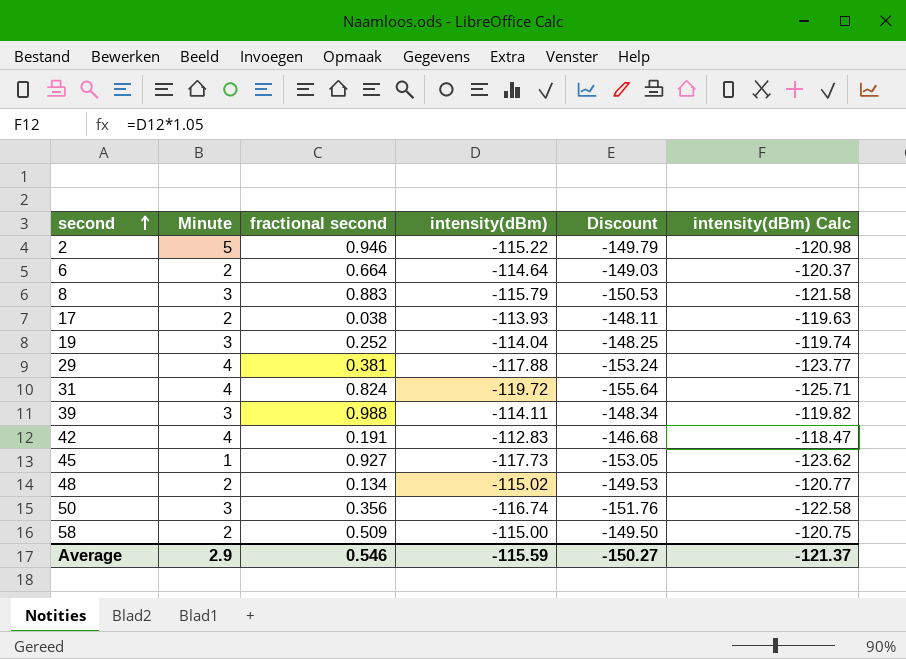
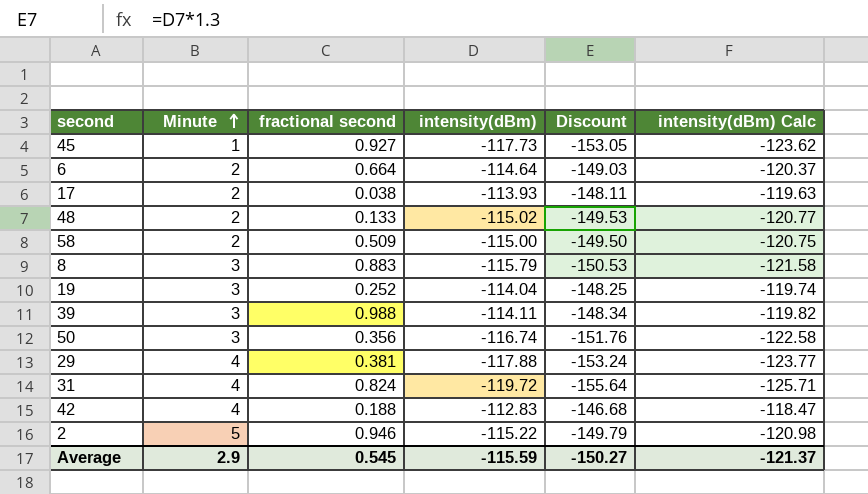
row order: second ascending -> Minute ascending
48 | fractional second: 0.134 -> 0.133
42 | fractional second: 0.191 -> 0.188
Average | fractional second: 0.546 -> 0.545

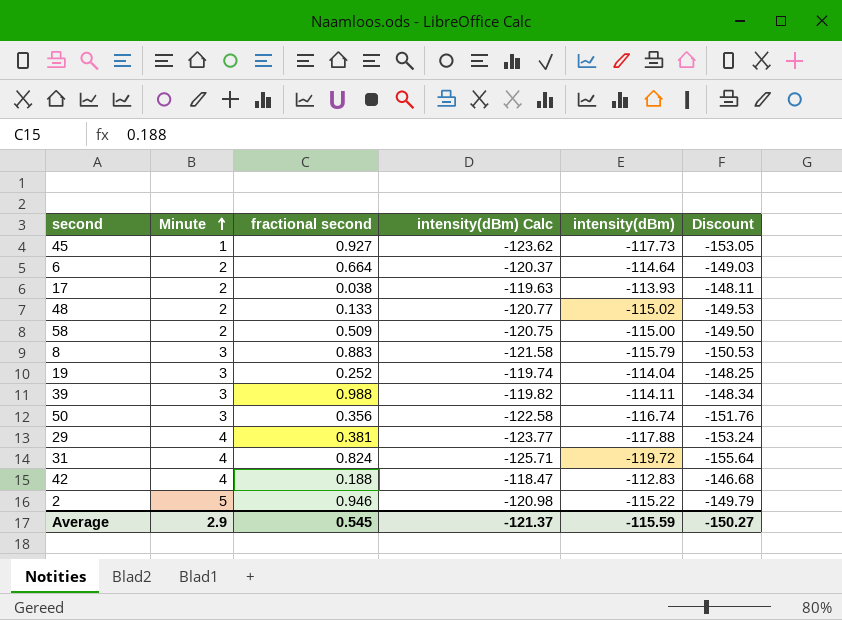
column intensity(dBm) Calc | position: 6 -> 4

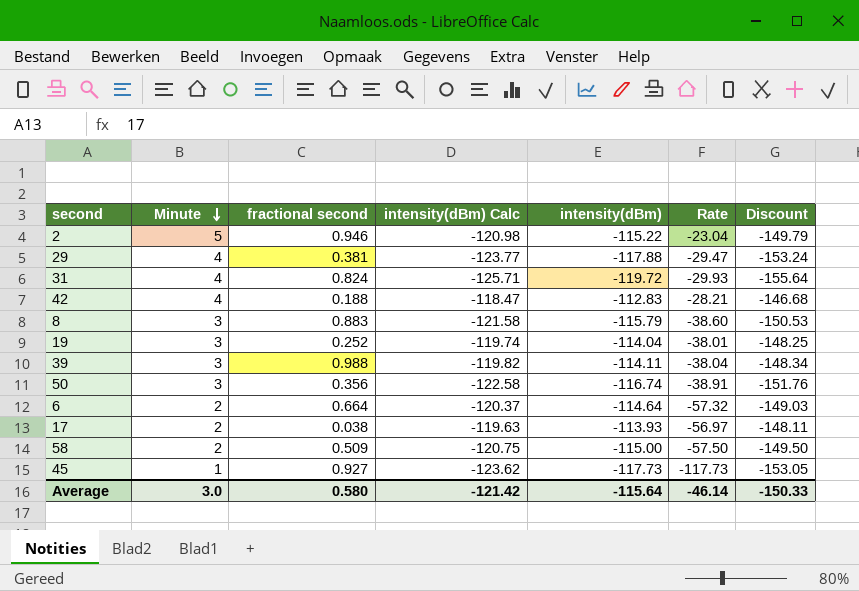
row order: Minute ascending -> Minute descending
column Rate | formula: none -> [intensity(dBm)] / [Minute]
row 48: 2 | 0.133 | -120.77 | -115.02 | -149.53 -> none
Average | Minute: 2.9 -> 3.0
Average | fractional second: 0.545 -> 0.580
Average | intensity(dBm) Calc: -121.37 -> -121.42
Average | intensity(dBm): -115.59 -> -115.64
Average | Discount: -150.27 -> -150.33

